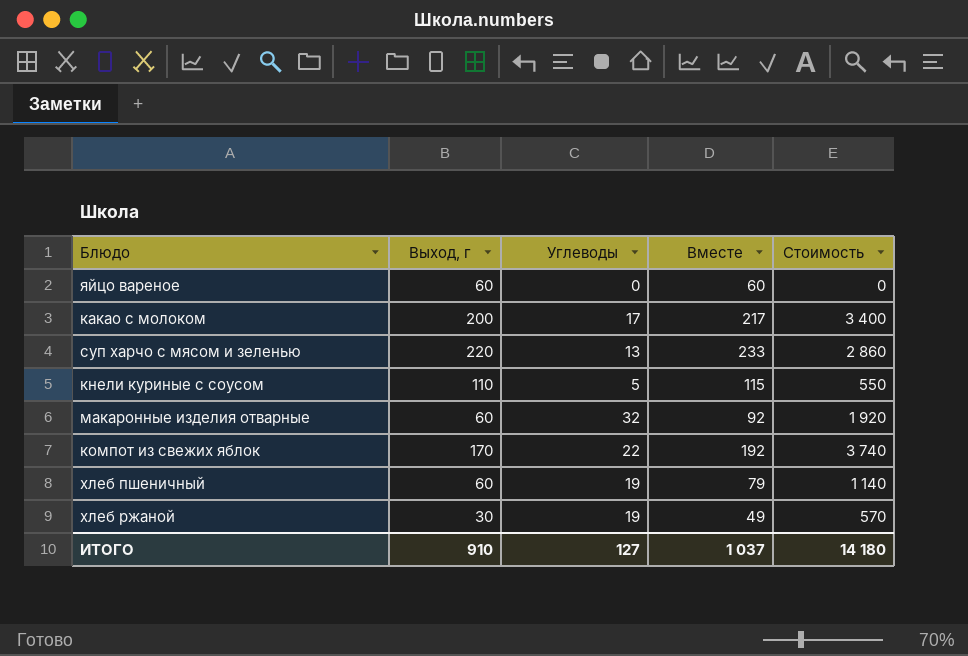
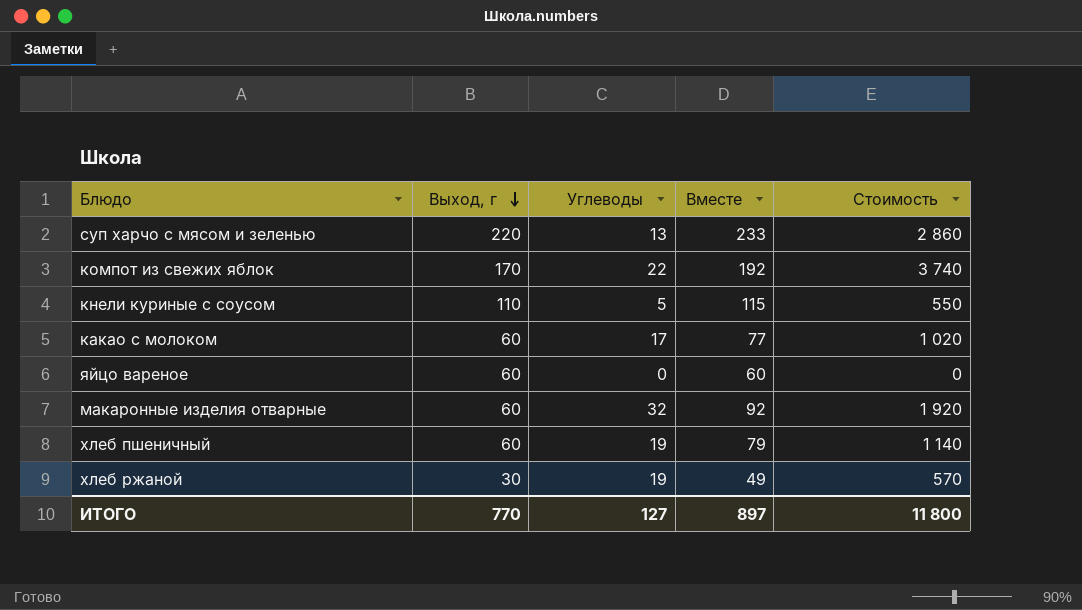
row order: none -> Выход, г descending
какао с молоком | Выход, г: 200 -> 60
какао с молоком | Вместе: 217 -> 77
какао с молоком | Стоимость: 3 400 -> 1 020
ИТОГО | Выход, г: 910 -> 770
ИТОГО | Вместе: 1 037 -> 897
ИТОГО | Стоимость: 14 180 -> 11 800

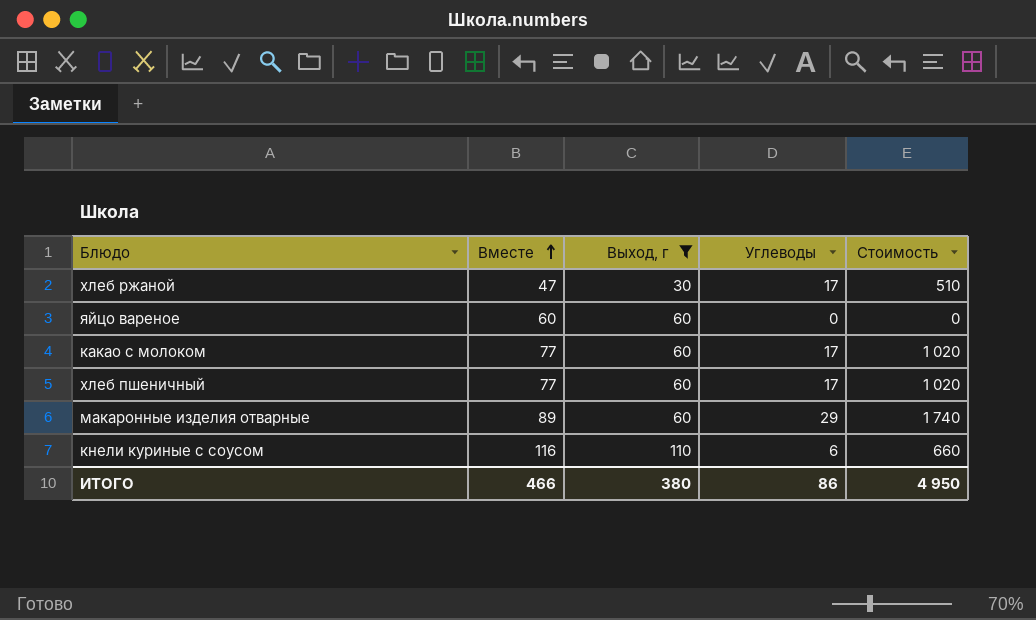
filter: none -> Выход, г <= 110
row order: Выход, г descending -> Вместе ascending
column Вместе | position: 4 -> 2
хлеб ржаной | Вместе: 49 -> 47
хлеб ржаной | Углеводы: 19 -> 17
хлеб ржаной | Стоимость: 570 -> 510
хлеб пшеничный | Вместе: 79 -> 77
хлеб пшеничный | Углеводы: 19 -> 17
хлеб пшеничный | Стоимость: 1 140 -> 1 020
макаронные изделия отварные | Вместе: 92 -> 89
макаронные изделия отварные | Углеводы: 32 -> 29
макаронные изделия отварные | Стоимость: 1 920 -> 1 740
кнели куриные с соусом | Вместе: 115 -> 116
кнели куриные с соусом | Углеводы: 5 -> 6
кнели куриные с соусом | Стоимость: 550 -> 660
ИТОГО | Вместе: 897 -> 466
ИТОГО | Выход, г: 770 -> 380
ИТОГО | Углеводы: 127 -> 86
ИТОГО | Стоимость: 11 800 -> 4 950

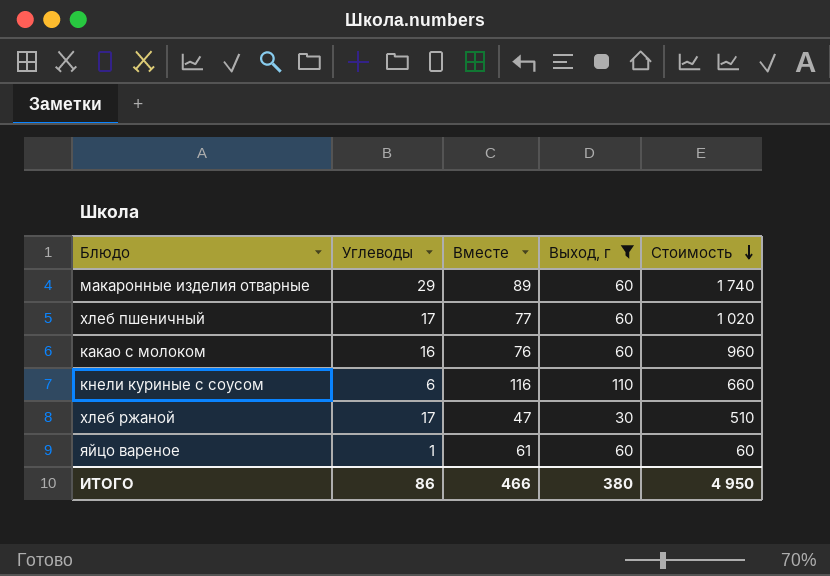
row order: Вместе ascending -> Стоимость descending
column Углеводы | position: 4 -> 2
какао с молоком | Углеводы: 17 -> 16
какао с молоком | Вместе: 77 -> 76
какао с молоком | Стоимость: 1 020 -> 960
яйцо вареное | Углеводы: 0 -> 1
яйцо вареное | Вместе: 60 -> 61
яйцо вареное | Стоимость: 0 -> 60

